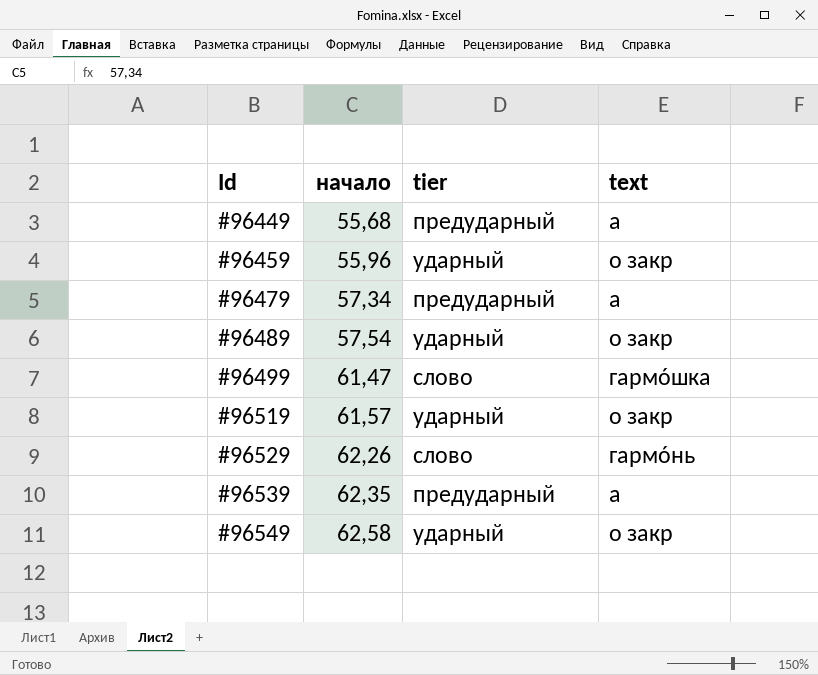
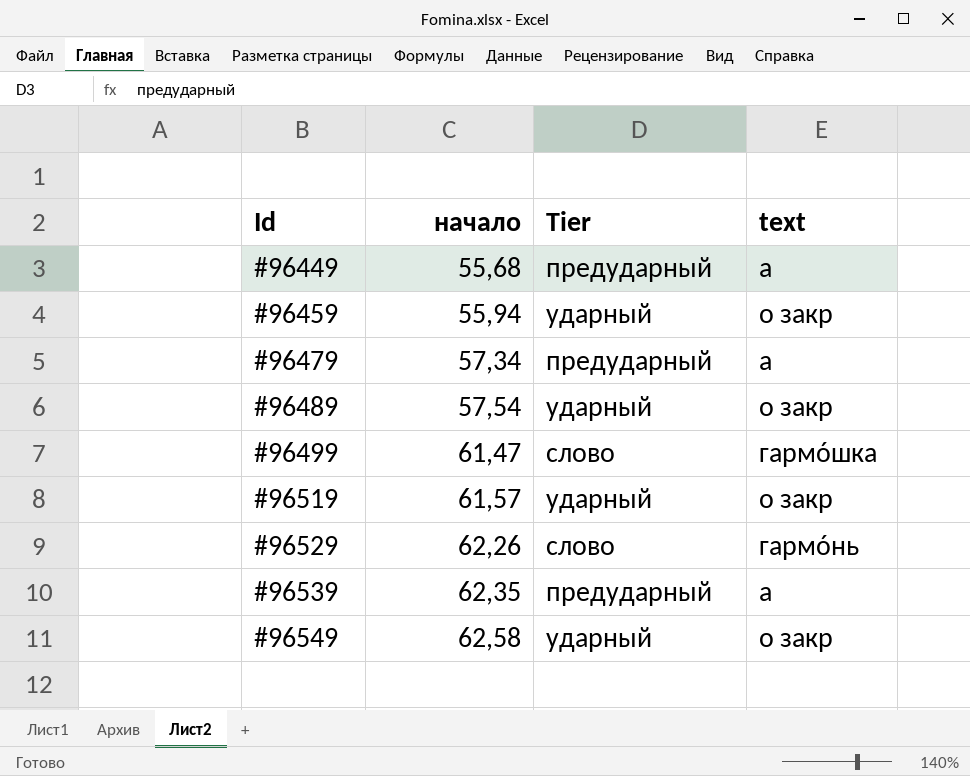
column name: tier -> Tier
#96459 | начало: 55,96 -> 55,94

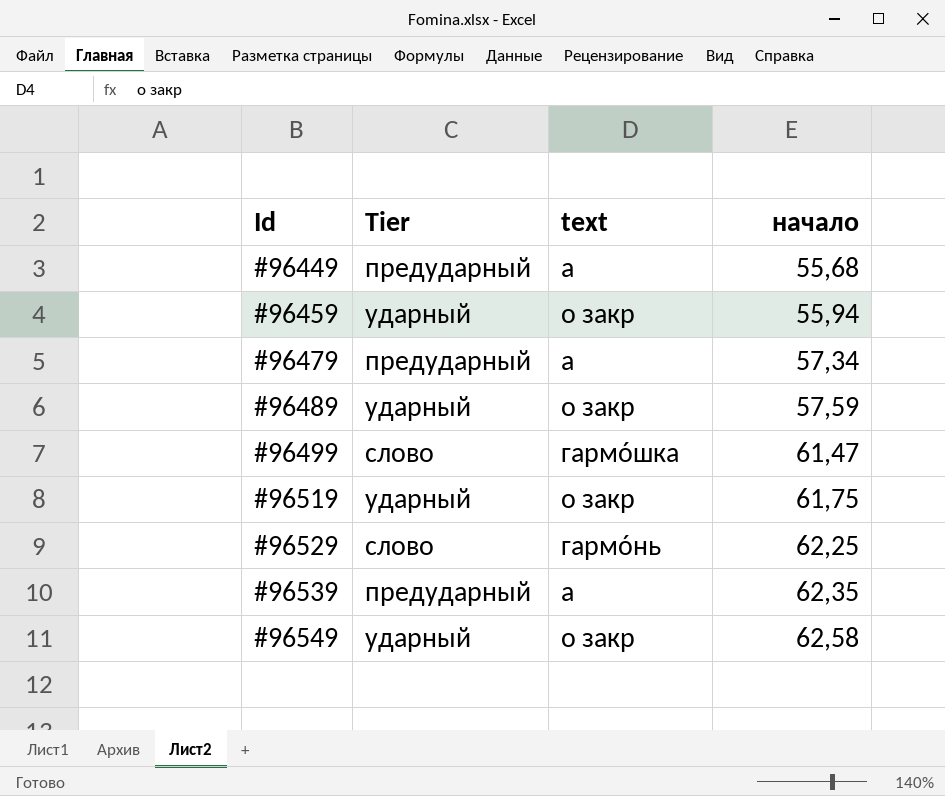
column начало | position: 2 -> 4
#96489 | начало: 57,54 -> 57,59
#96519 | начало: 61,57 -> 61,75
#96529 | начало: 62,26 -> 62,25

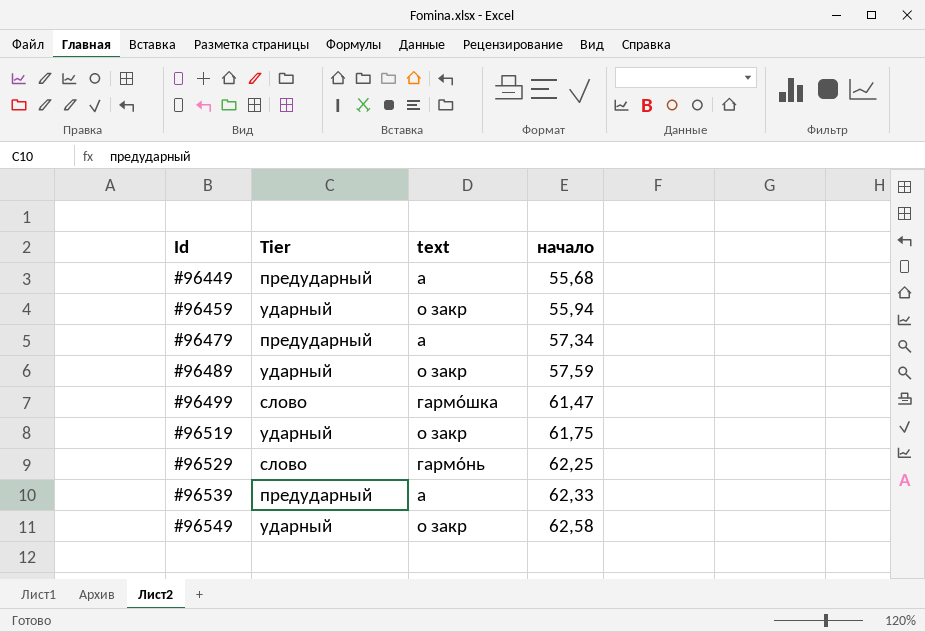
#96539 | начало: 62,35 -> 62,33

